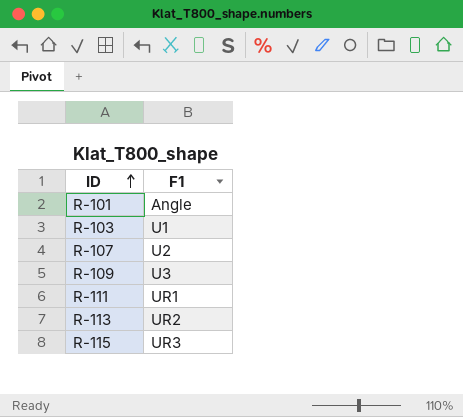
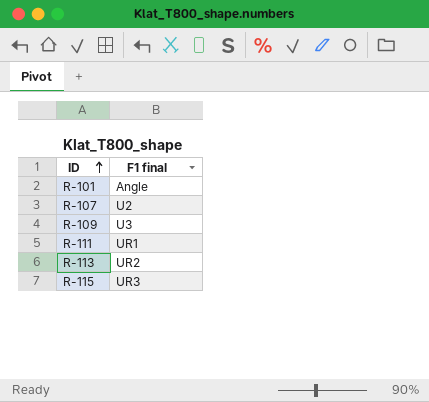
column name: F1 -> F1 final
row R-103: U1 -> none

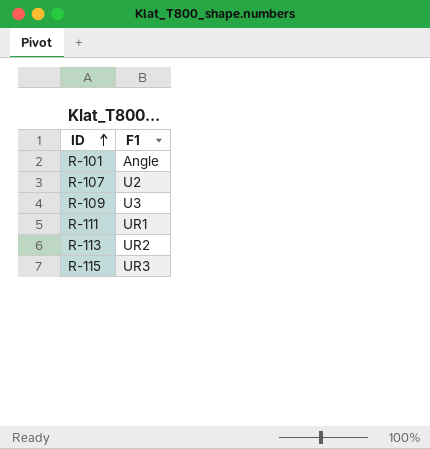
column name: F1 final -> F1

